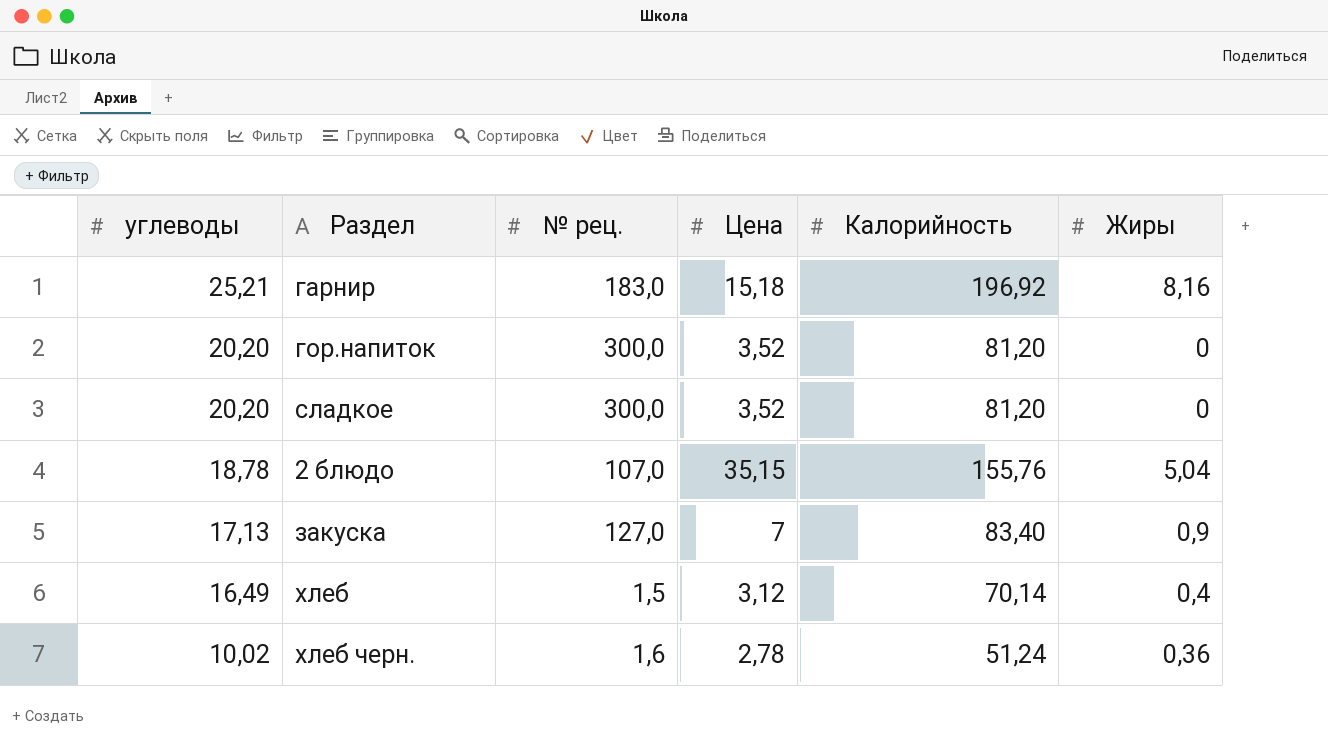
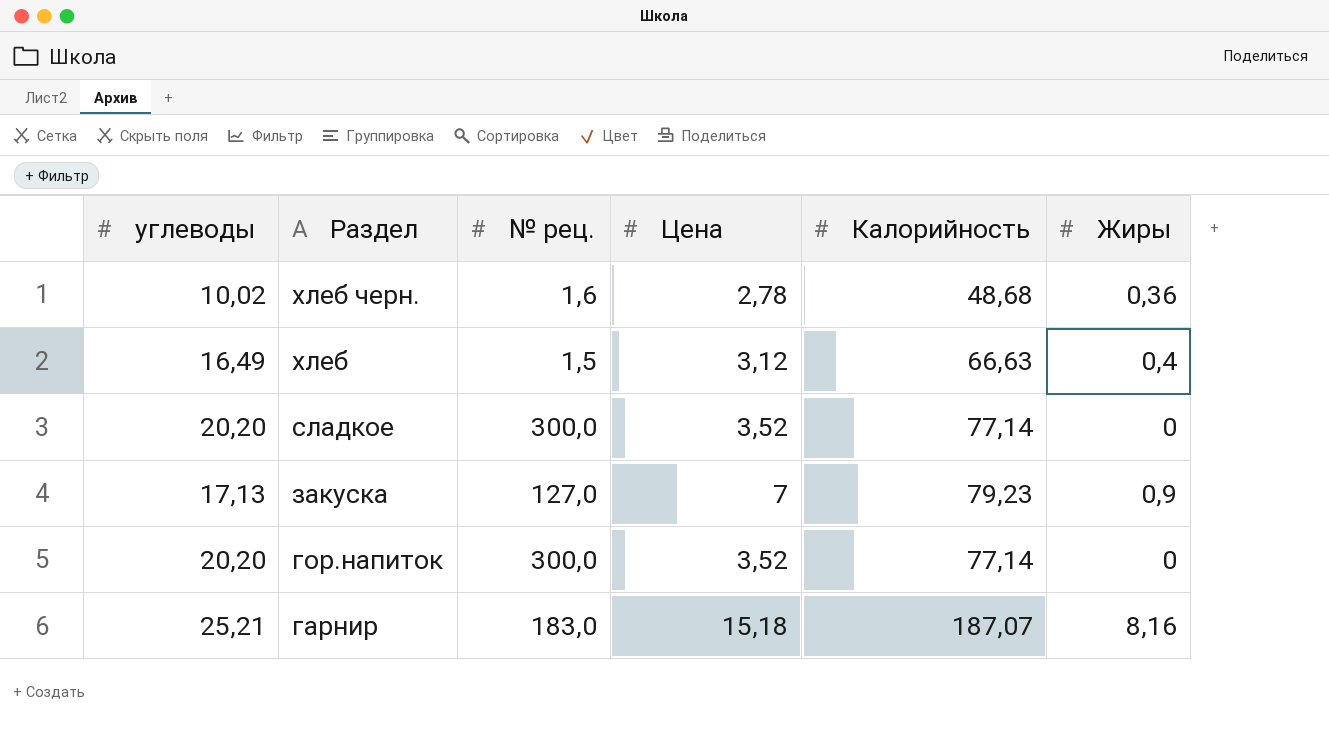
row order: углеводы descending -> Раздел descending
row 2 блюдо: 18,78 | 107,0 | 35,15 | 155,76 | 5,04 -> none
хлеб черн. | Калорийность: 51,24 -> 48,68
хлеб | Калорийность: 70,14 -> 66,63
сладкое | Калорийность: 81,20 -> 77,14
закуска | Калорийность: 83,40 -> 79,23
гор.напиток | Калорийность: 81,20 -> 77,14
гарнир | Калорийность: 196,92 -> 187,07

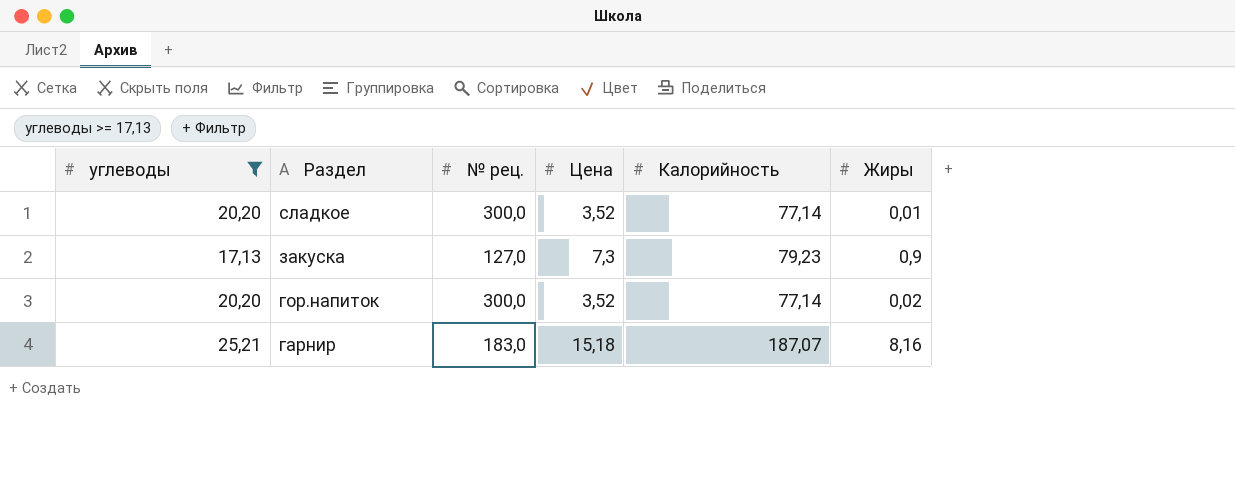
filter: none -> углеводы >= 17,13
сладкое | Жиры: 0 -> 0,01
закуска | Цена: 7 -> 7,3
гор.напиток | Жиры: 0 -> 0,02

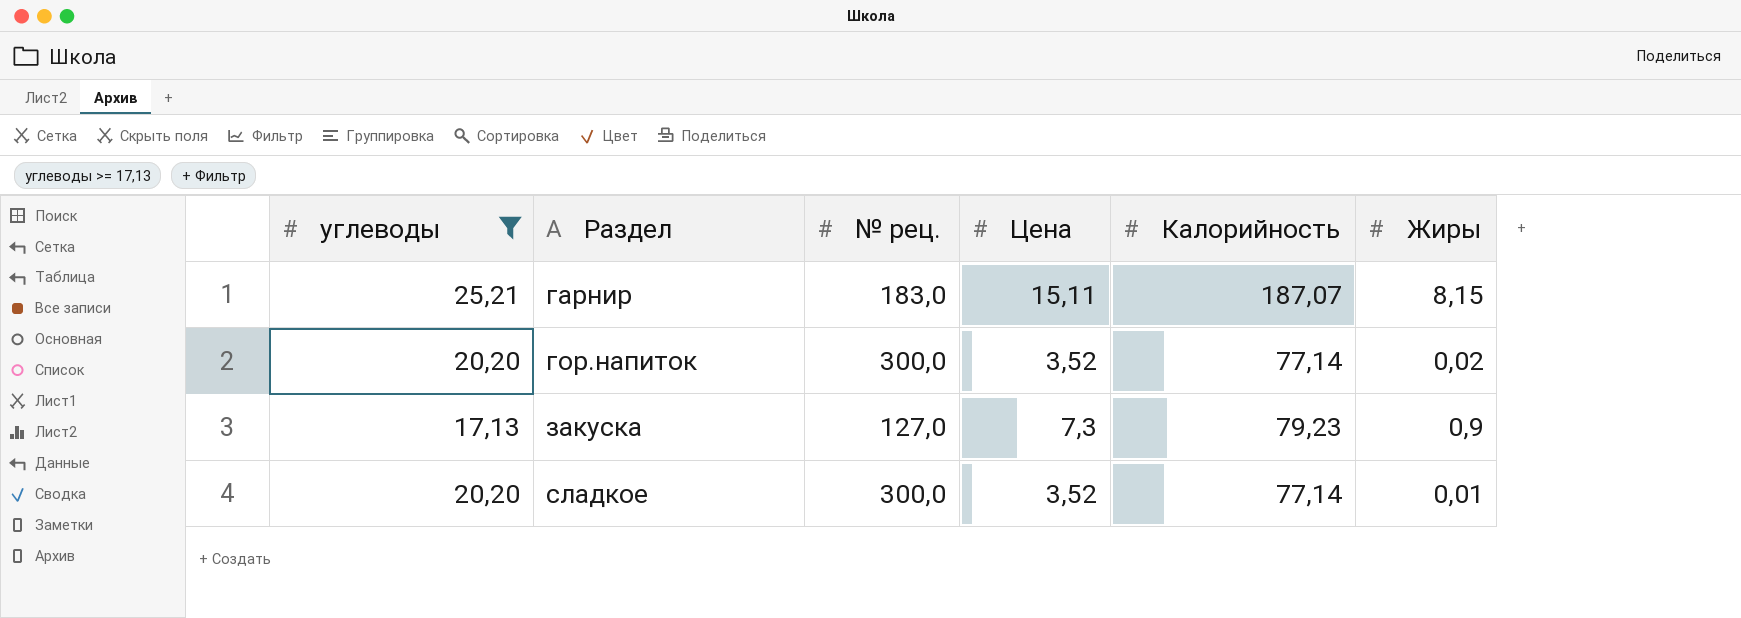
row order: Раздел descending -> Раздел ascending
гарнир | Цена: 15,18 -> 15,11
гарнир | Жиры: 8,16 -> 8,15

